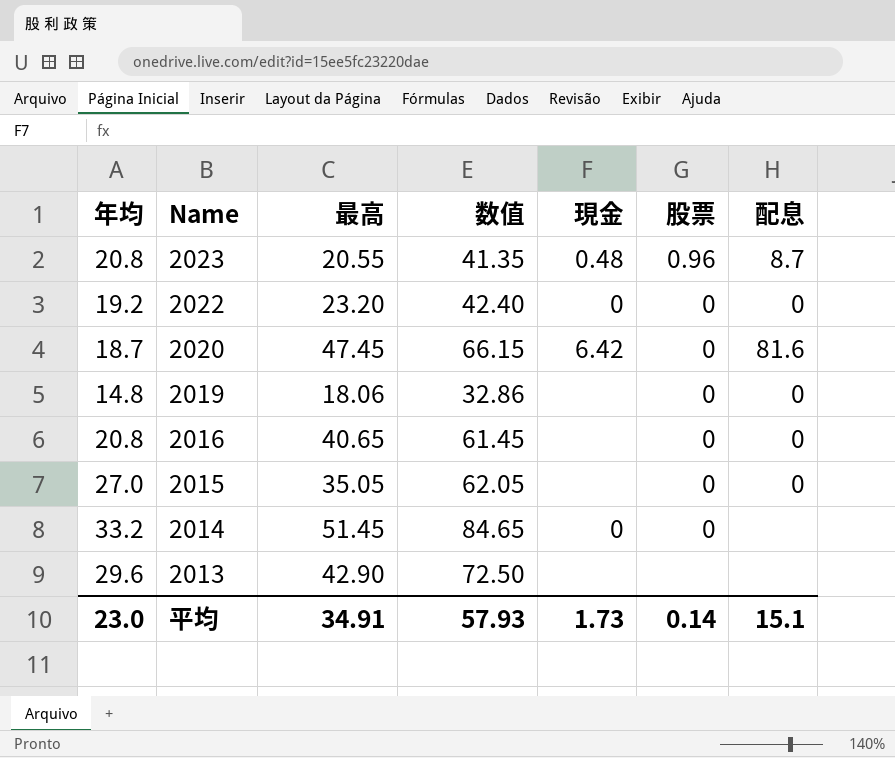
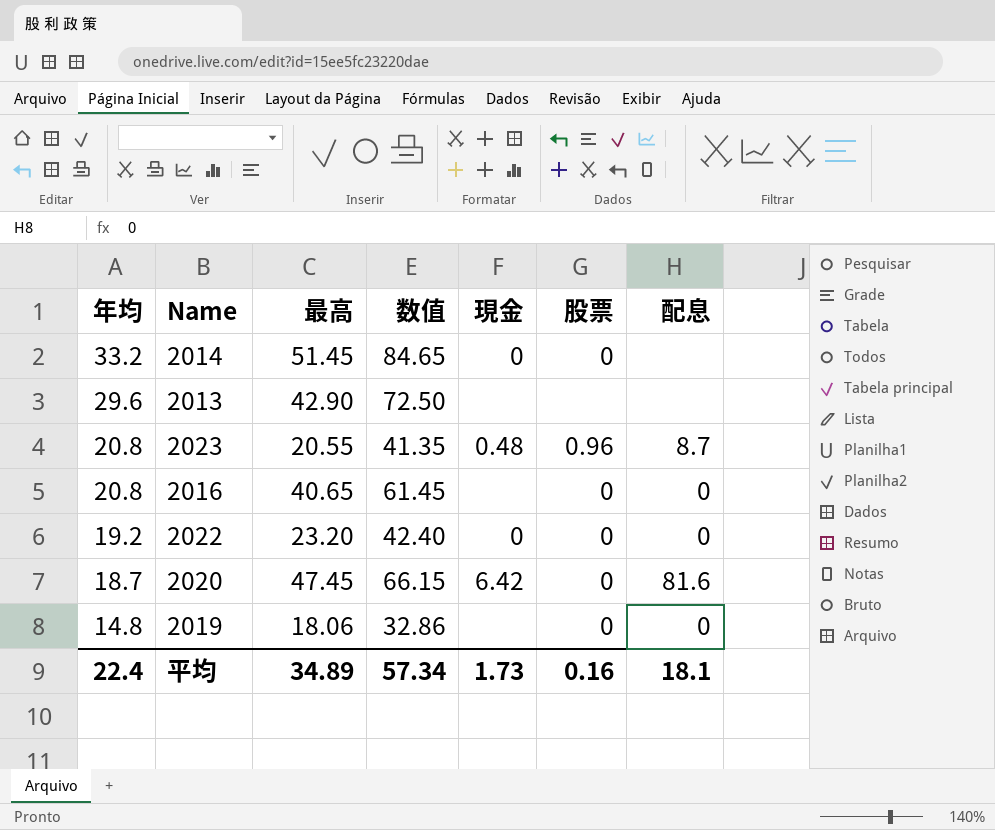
row order: Name descending -> 年均 descending
row 2015: 27.0 | 35.05 | 62.05 | none | 0 | 0 -> none
平均 | 年均: 23.0 -> 22.4
平均 | 最高: 34.91 -> 34.89
平均 | 数值: 57.93 -> 57.34
平均 | 股票: 0.14 -> 0.16
平均 | 配息: 15.1 -> 18.1

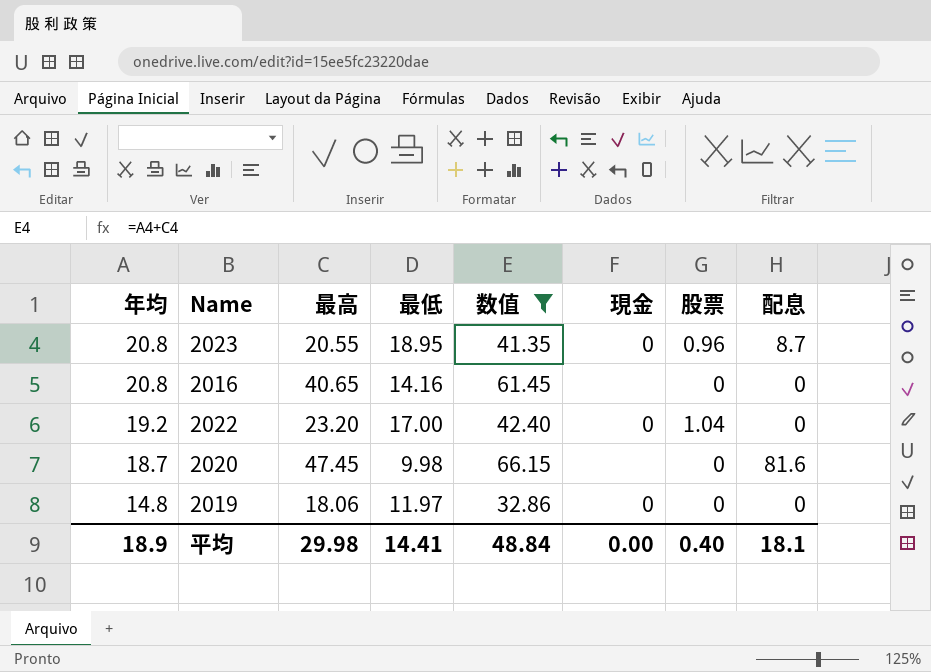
filter: none -> 数值 <= 66.15
column 最低 | position: none -> 4
2023 | 現金: 0.48 -> 0
2022 | 股票: 0 -> 1.04
2020 | 現金: 6.42 -> none
2019 | 現金: none -> 0
平均 | 年均: 22.4 -> 18.9
平均 | 最高: 34.89 -> 29.98
平均 | 数值: 57.34 -> 48.84
平均 | 現金: 1.73 -> 0.00
平均 | 股票: 0.16 -> 0.40

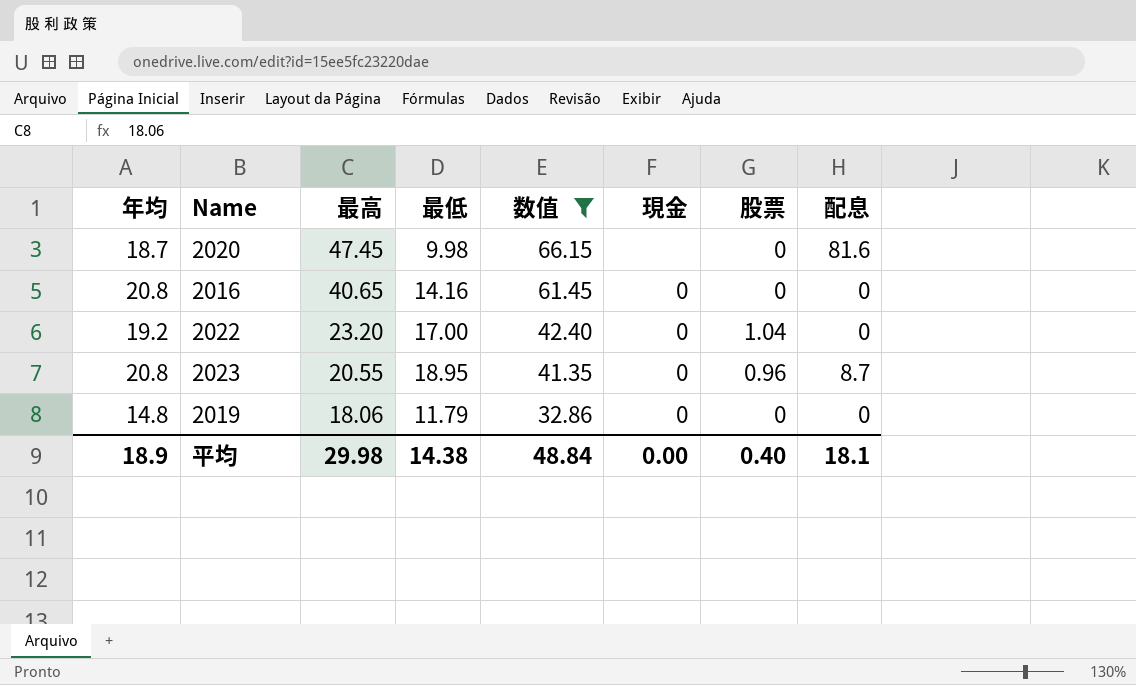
row order: 年均 descending -> 最高 descending
2016 | 現金: none -> 0
2019 | 最低: 11.97 -> 11.79
平均 | 最低: 14.41 -> 14.38

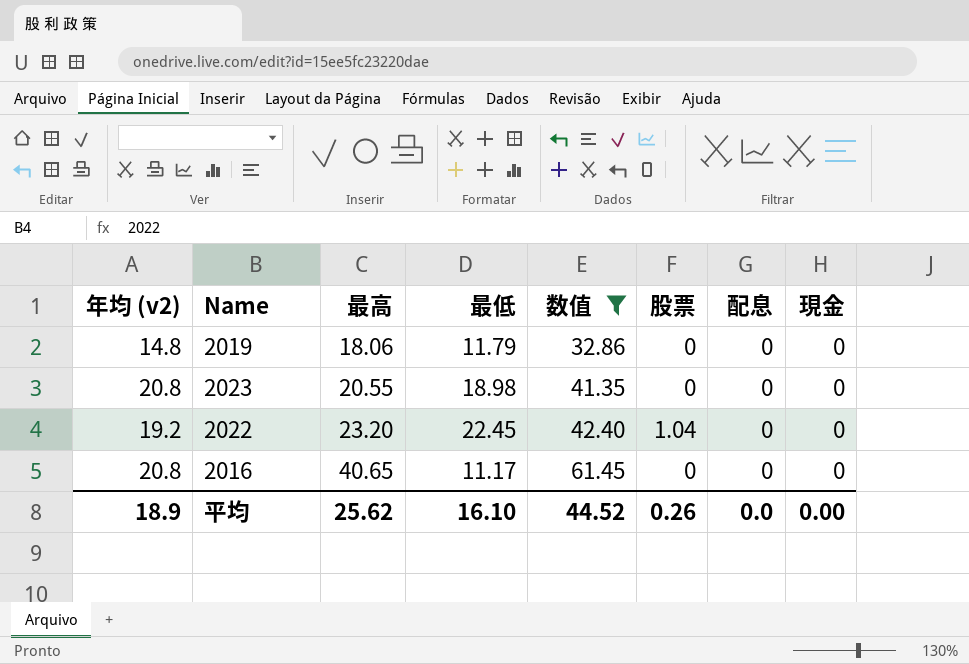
row order: 最高 descending -> 最高 ascending
column name: 年均 -> 年均 (v2)
column 現金 | position: 6 -> 8
row 2020: 18.7 | 47.45 | 9.98 | 66.15 | none | 0 | 81.6 -> none
2023 | 最低: 18.95 -> 18.98
2023 | 股票: 0.96 -> 0
2023 | 配息: 8.7 -> 0
2022 | 最低: 17.00 -> 22.45
2016 | 最低: 14.16 -> 11.17
平均 | 最高: 29.98 -> 25.62
平均 | 最低: 14.38 -> 16.10
平均 | 数值: 48.84 -> 44.52
平均 | 股票: 0.40 -> 0.26
平均 | 配息: 18.1 -> 0.0

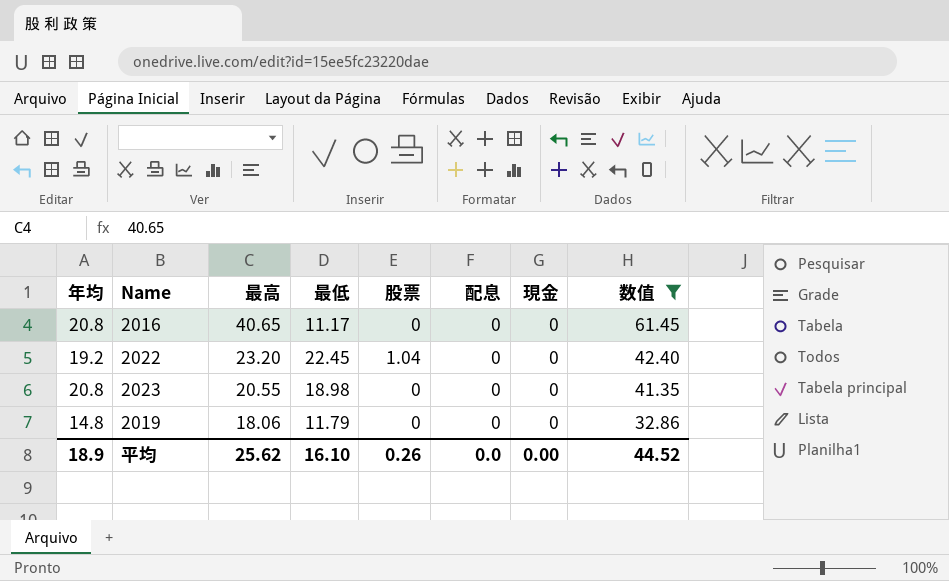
row order: 最高 ascending -> 最高 descending
column name: 年均 (v2) -> 年均
column 数值 | position: 5 -> 8

